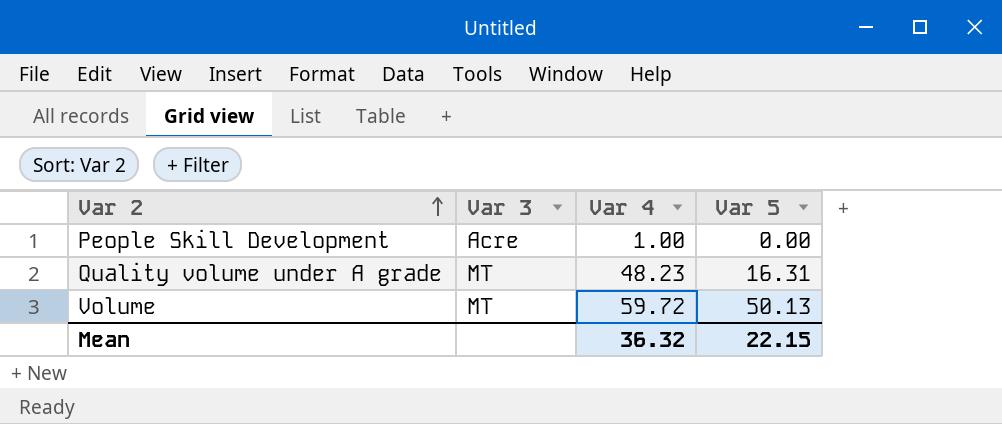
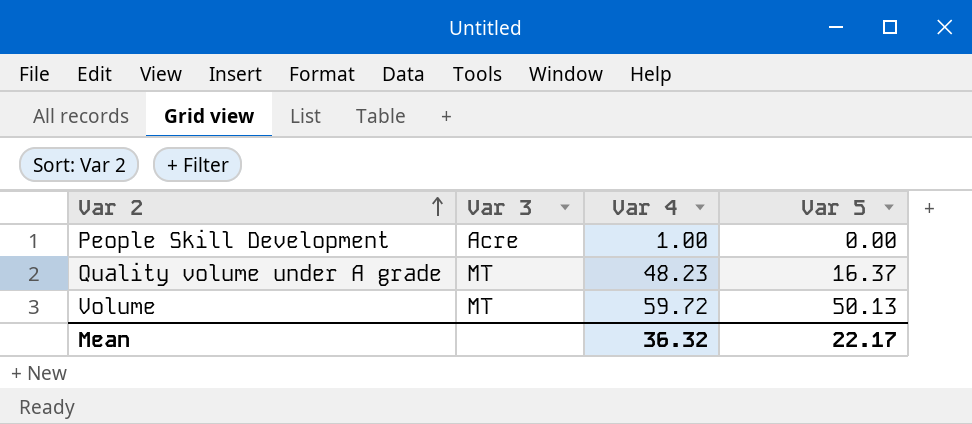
Quality volume under A grade | Var 5: 16.31 -> 16.37
Mean | Var 5: 22.15 -> 22.17

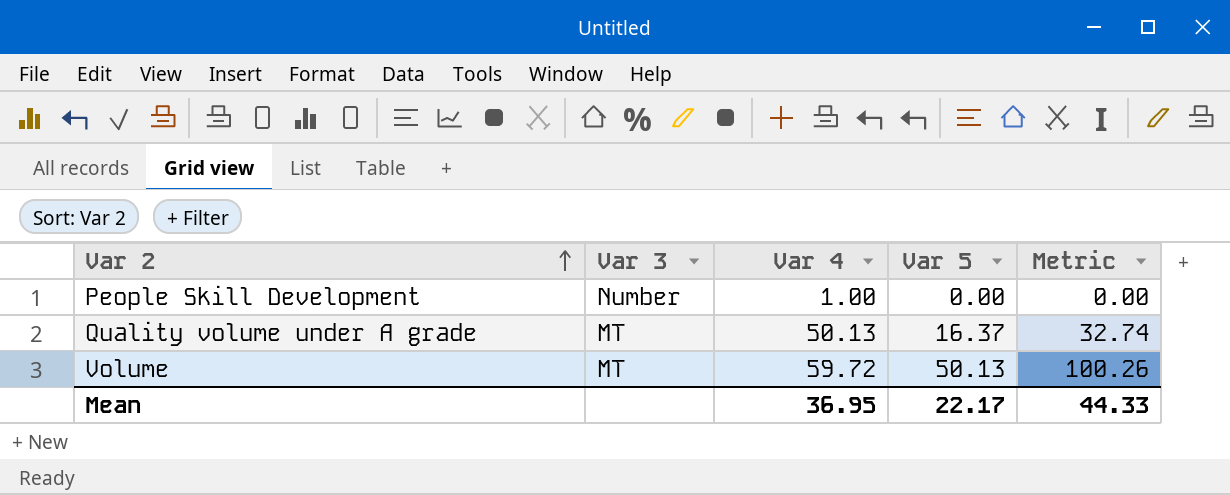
column Metric | formula: none -> [Var 5] * 2
People Skill Development | Var 3: Acre -> Number
Quality volume under A grade | Var 4: 48.23 -> 50.13
Mean | Var 4: 36.32 -> 36.95

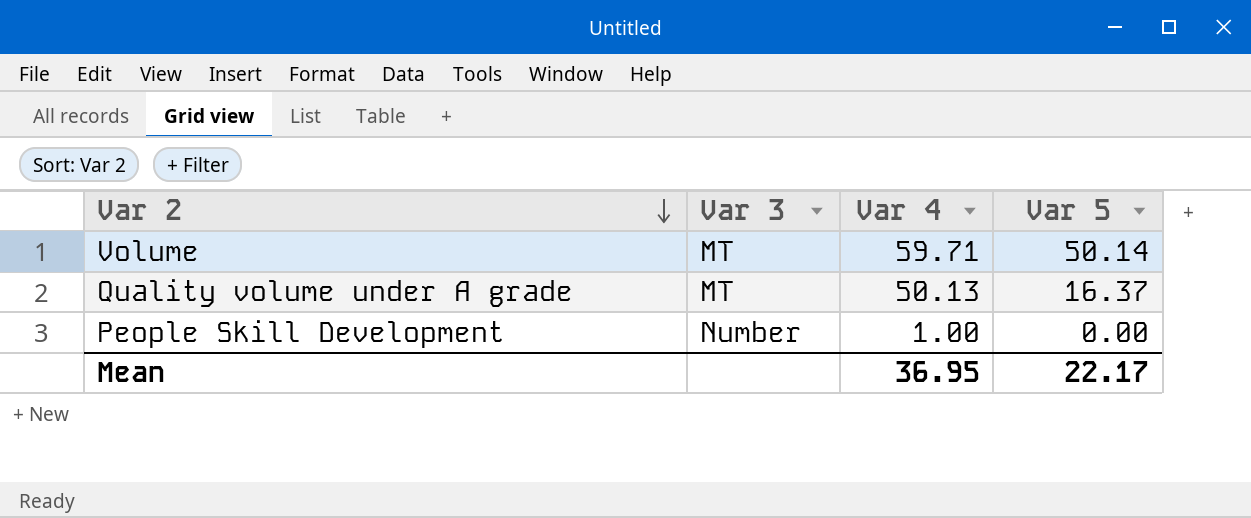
row order: Var 2 ascending -> Var 2 descending
column Metric | formula: [Var 5] * 2 -> none
Volume | Var 4: 59.72 -> 59.71
Volume | Var 5: 50.13 -> 50.14

